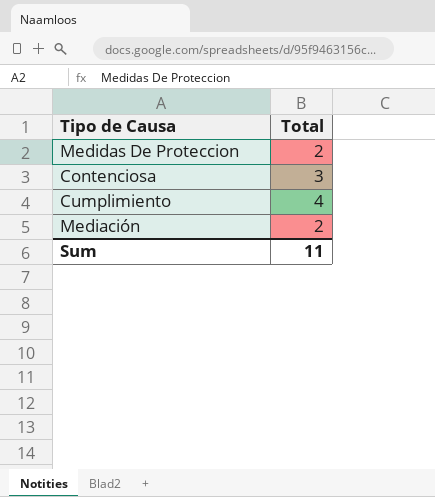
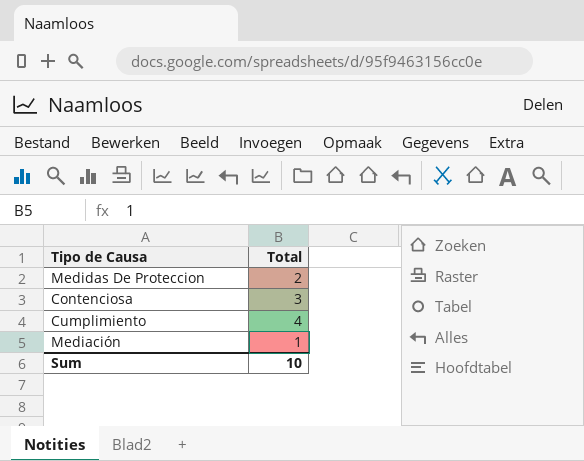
Mediación | Total: 2 -> 1
Sum | Total: 11 -> 10

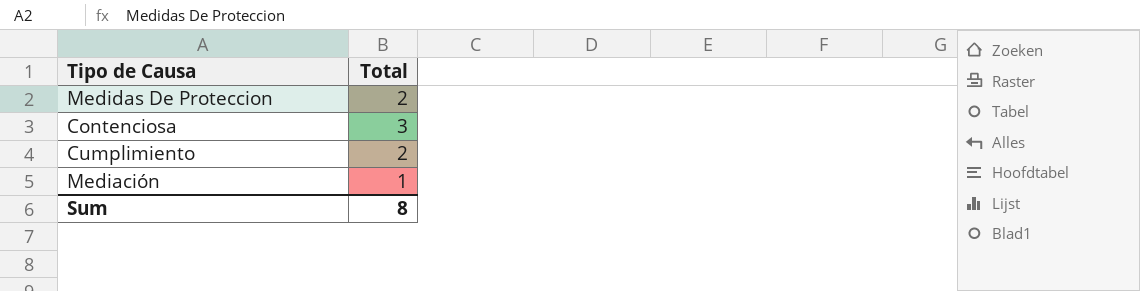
Cumplimiento | Total: 4 -> 2
Sum | Total: 10 -> 8

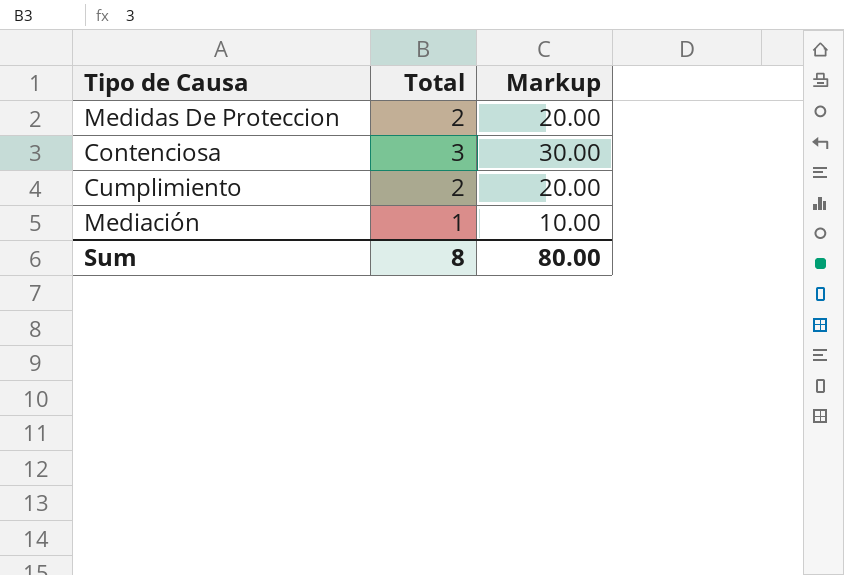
column Markup | formula: none -> [Total] * 10

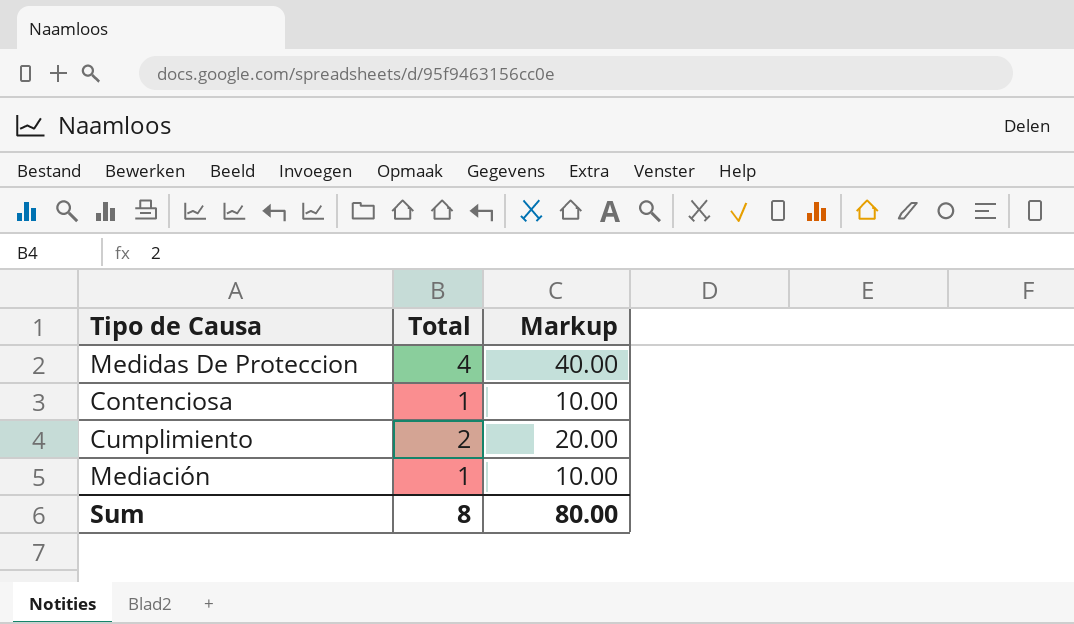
Medidas De Proteccion | Total: 2 -> 4
Medidas De Proteccion | Markup: 20.00 -> 40.00
Contenciosa | Total: 3 -> 1
Contenciosa | Markup: 30.00 -> 10.00

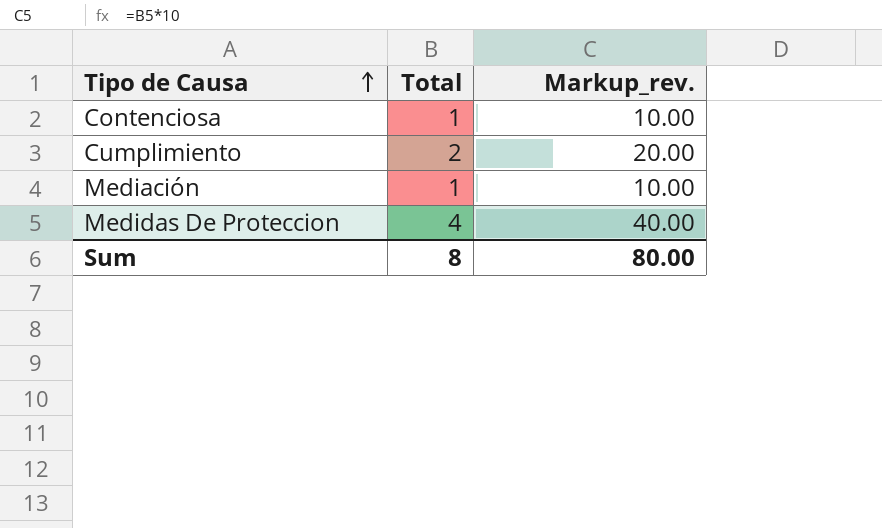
row order: none -> Tipo de Causa ascending
column name: Markup -> Markup_rev.

